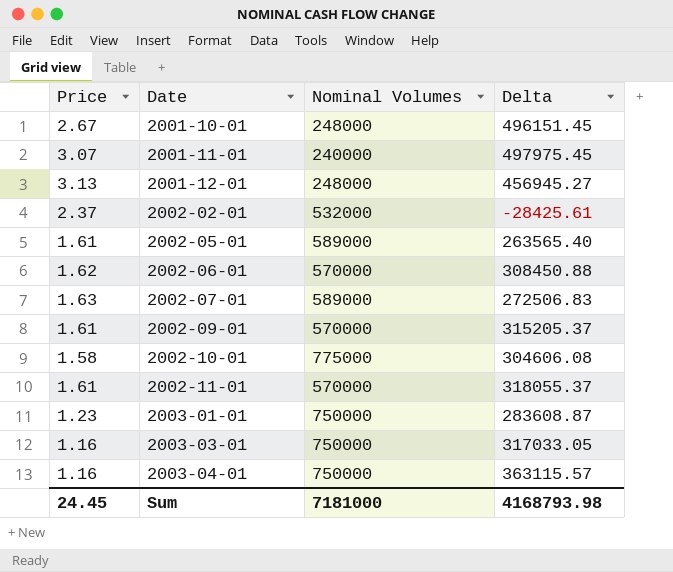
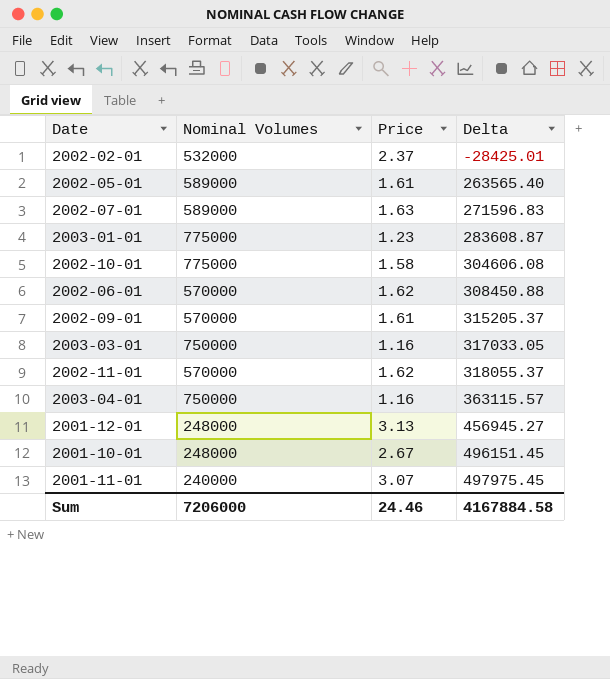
row order: Date ascending -> Delta ascending
column Price | position: 1 -> 3
2002-02-01 | Delta: -28425.61 -> -28425.01
2002-07-01 | Delta: 272506.83 -> 271596.83
2003-01-01 | Nominal Volumes: 750000 -> 775000
2002-11-01 | Price: 1.61 -> 1.62
Sum | Nominal Volumes: 7181000 -> 7206000
Sum | Price: 24.45 -> 24.46
Sum | Delta: 4168793.98 -> 4167884.58

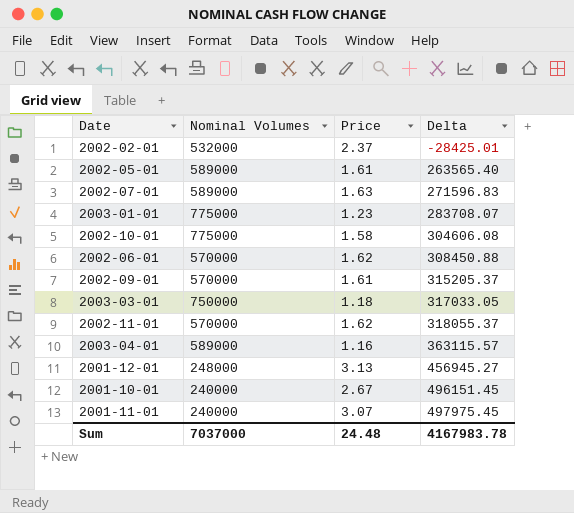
2003-01-01 | Delta: 283608.87 -> 283708.07
2003-03-01 | Price: 1.16 -> 1.18
2003-04-01 | Nominal Volumes: 750000 -> 589000
2001-10-01 | Nominal Volumes: 248000 -> 240000
Sum | Nominal Volumes: 7206000 -> 7037000
Sum | Price: 24.46 -> 24.48
Sum | Delta: 4167884.58 -> 4167983.78

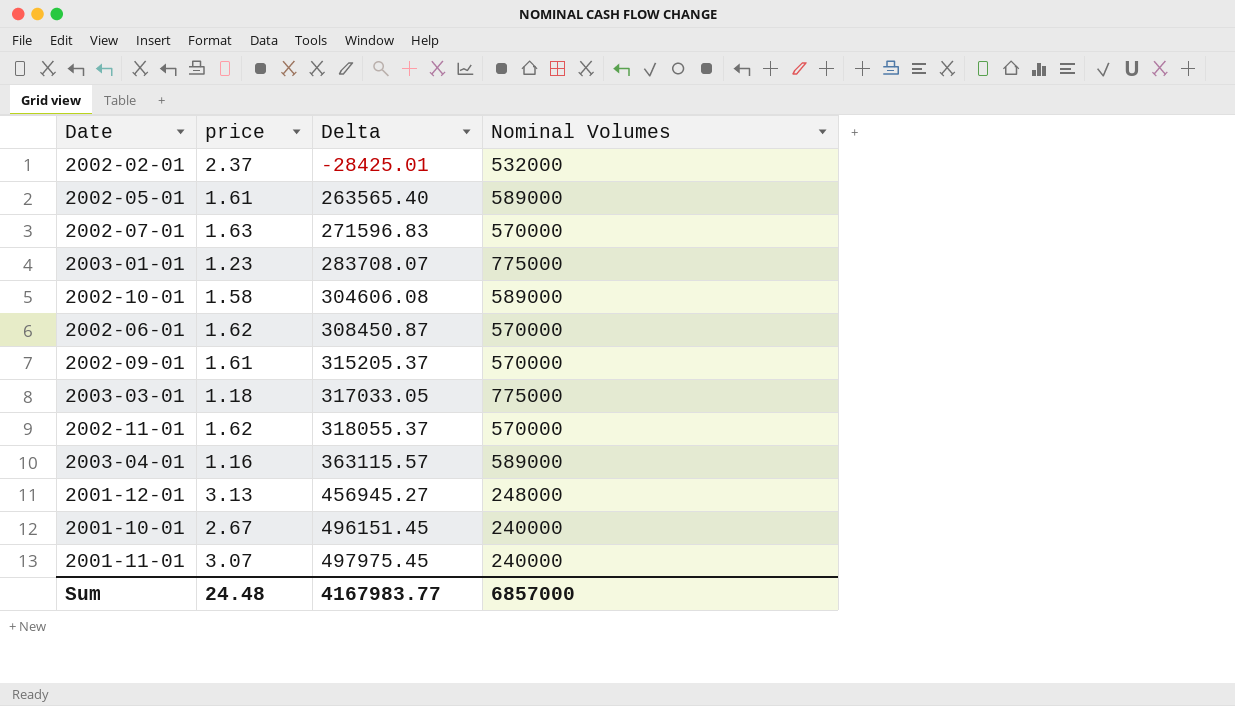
column name: Price -> price
column Nominal Volumes | position: 2 -> 4
2002-07-01 | Nominal Volumes: 589000 -> 570000
2002-10-01 | Nominal Volumes: 775000 -> 589000
2002-06-01 | Delta: 308450.88 -> 308450.87
2003-03-01 | Nominal Volumes: 750000 -> 775000
Sum | Delta: 4167983.78 -> 4167983.77
Sum | Nominal Volumes: 7037000 -> 6857000

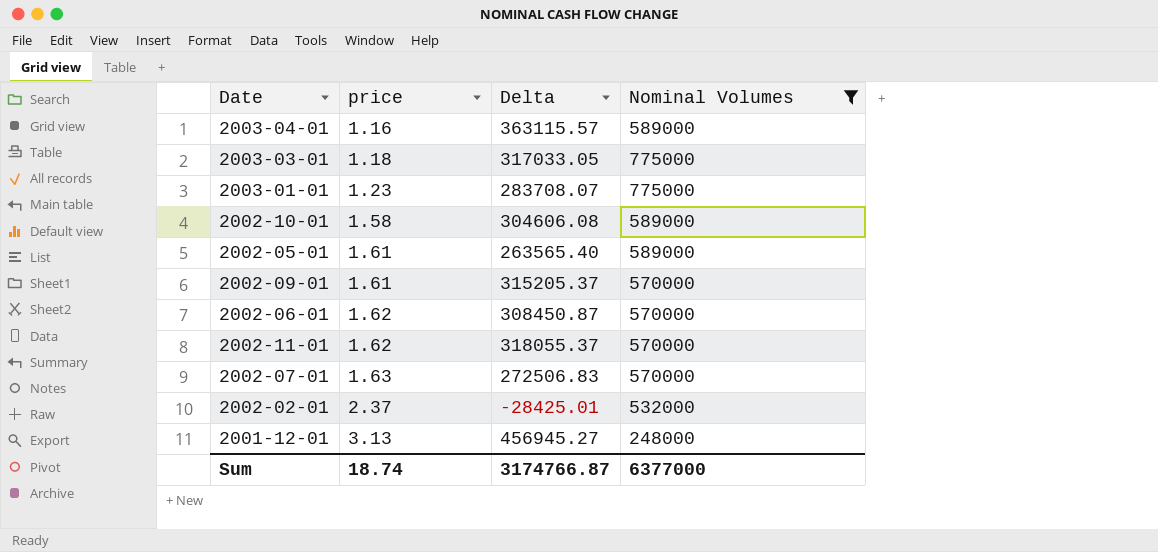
filter: none -> Nominal Volumes != 240000
row order: Delta ascending -> price ascending
2002-07-01 | Delta: 271596.83 -> 272506.83
Sum | price: 24.48 -> 18.74
Sum | Delta: 4167983.77 -> 3174766.87
Sum | Nominal Volumes: 6857000 -> 6377000

